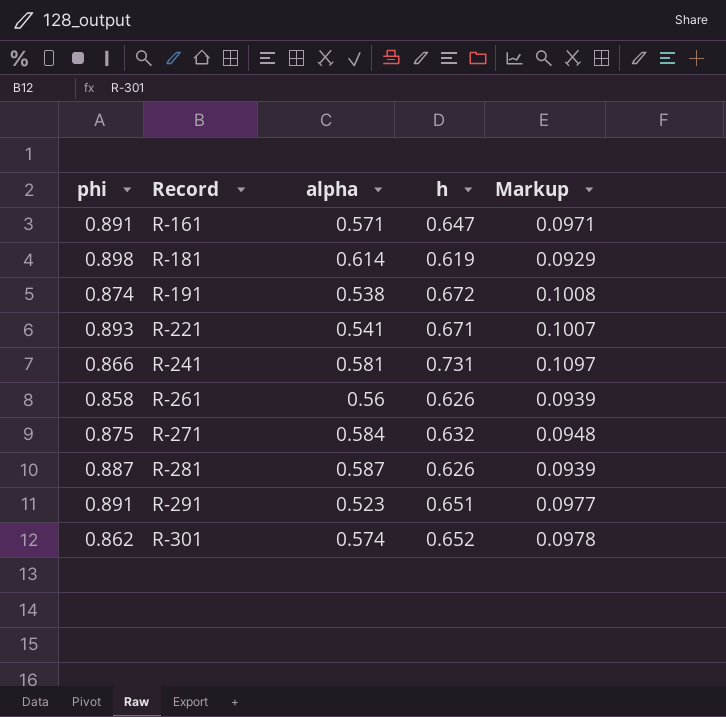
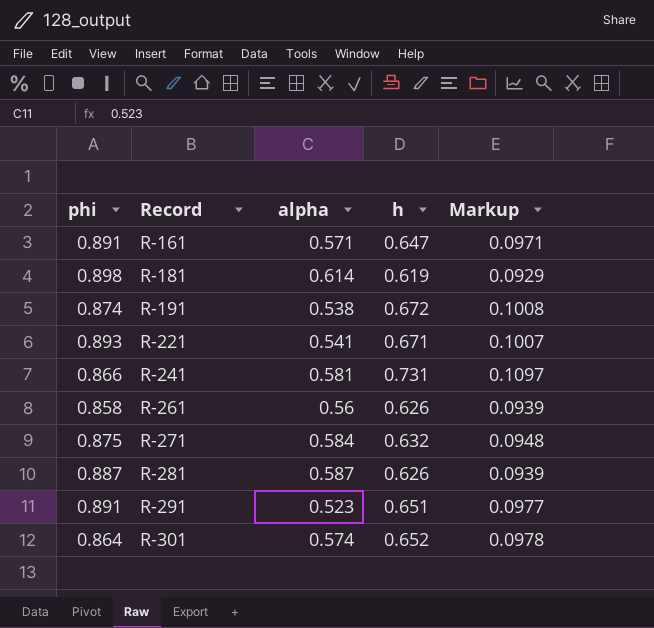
R-301 | phi: 0.862 -> 0.864

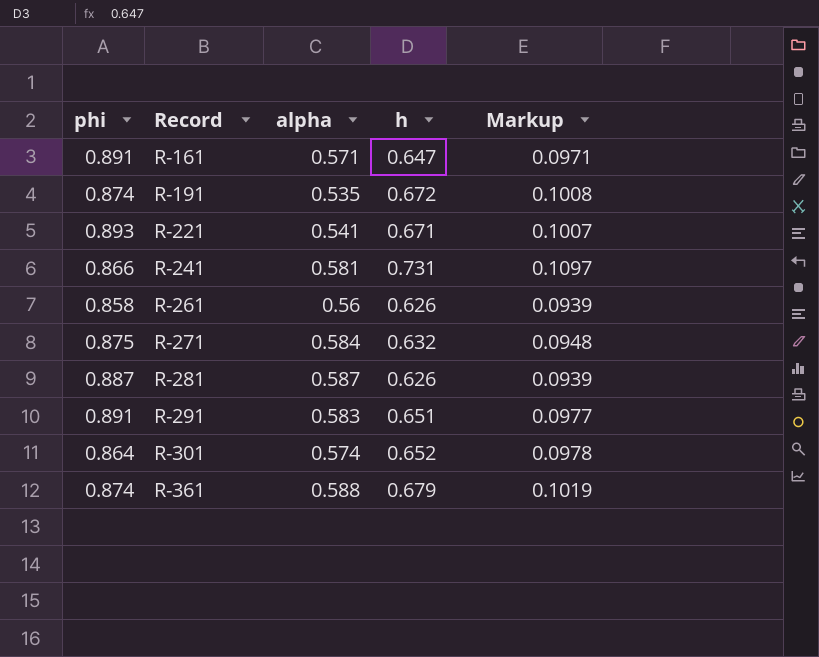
row R-181: 0.898 | 0.614 | 0.619 | 0.0929 -> none
R-191 | alpha: 0.538 -> 0.535
R-291 | alpha: 0.523 -> 0.583
row R-361: none -> 0.874 | 0.588 | 0.679 | 0.1019

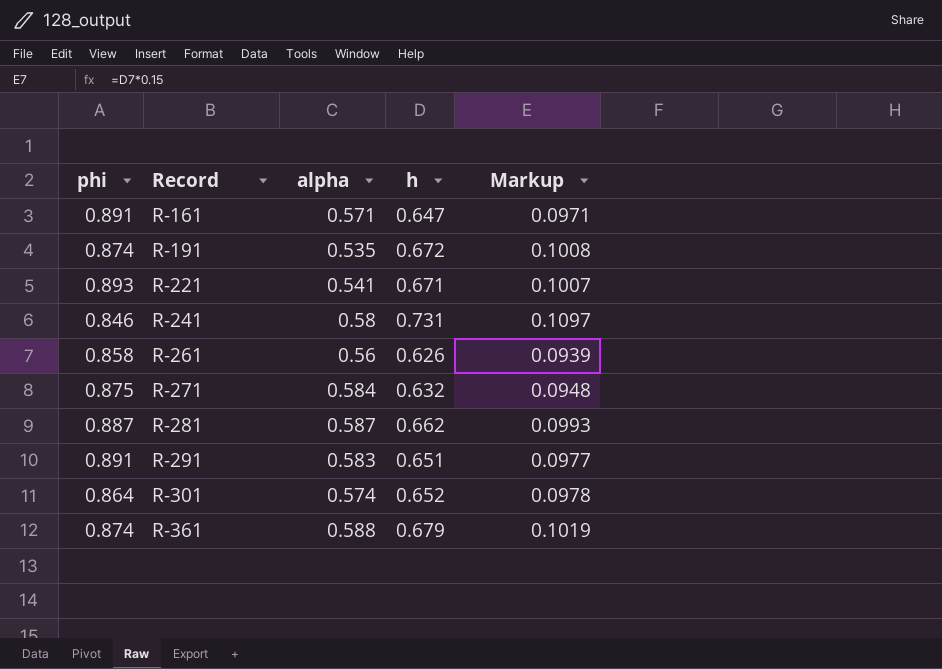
R-241 | phi: 0.866 -> 0.846
R-241 | alpha: 0.581 -> 0.58
R-281 | h: 0.626 -> 0.662
R-281 | Markup: 0.0939 -> 0.0993

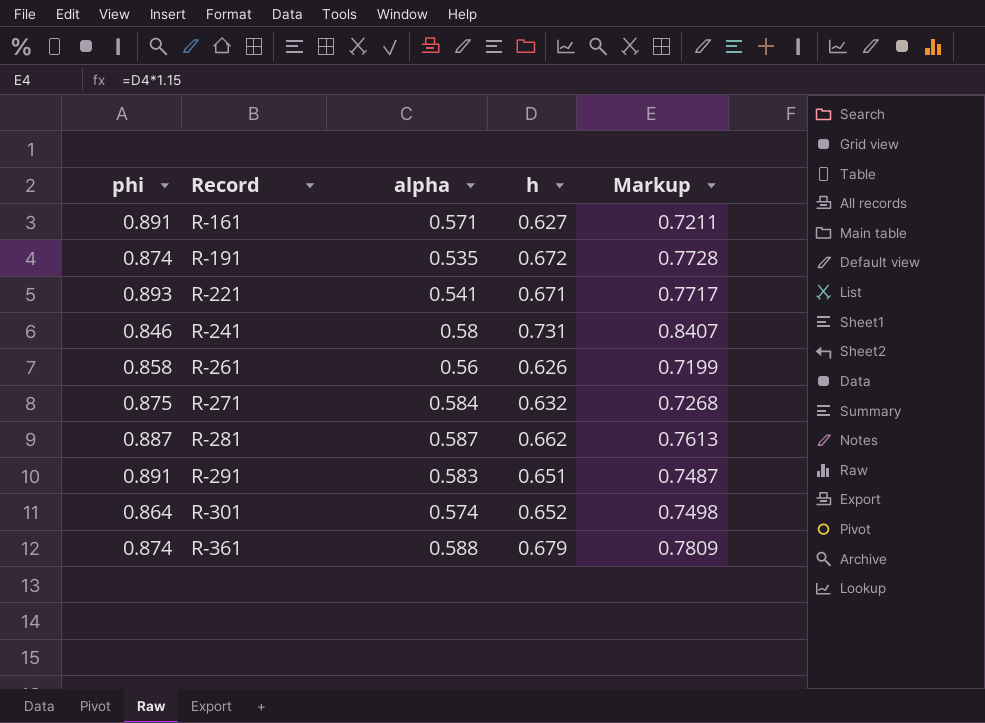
column Markup | formula: [h] * 0.15 -> [h] * 1.15
R-161 | h: 0.647 -> 0.627

